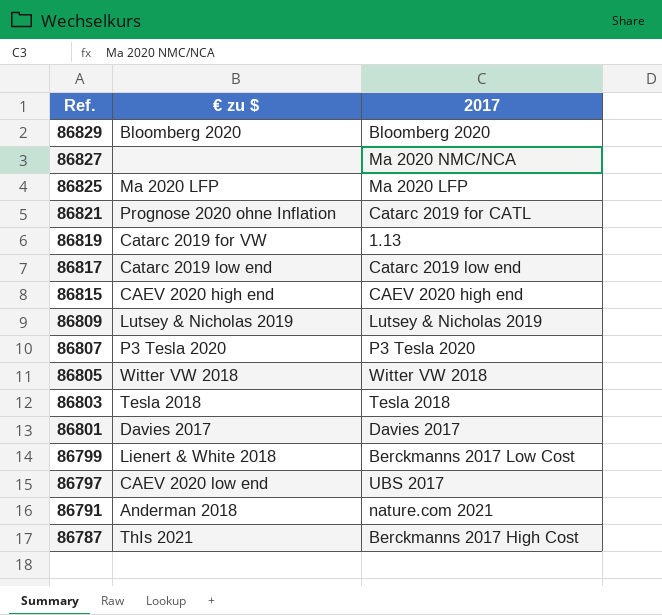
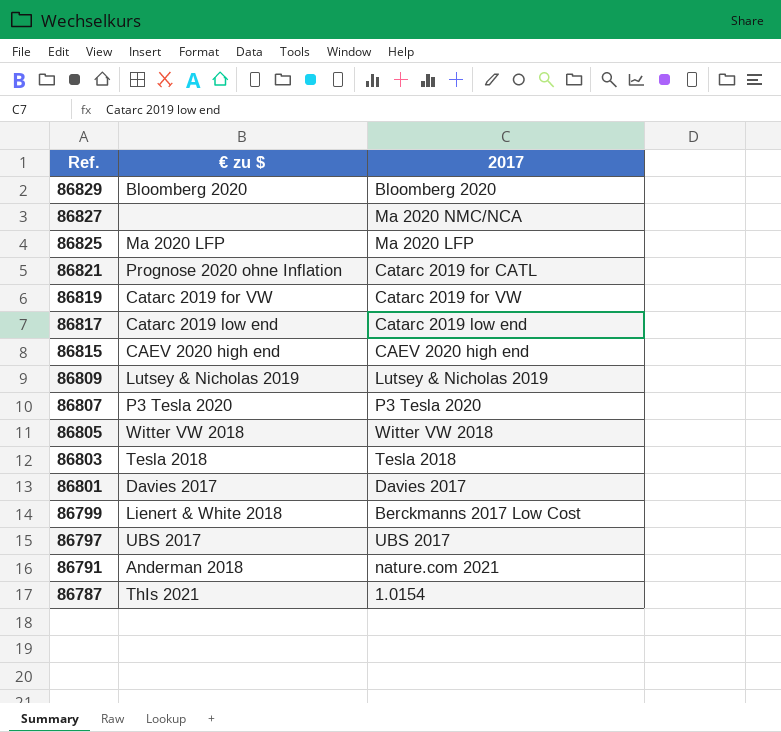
86819 | 2017: 1.13 -> Catarc 2019 for VW
86797 | € zu $: CAEV 2020 low end -> UBS 2017
86787 | 2017: Berckmanns 2017 High Cost -> 1.0154

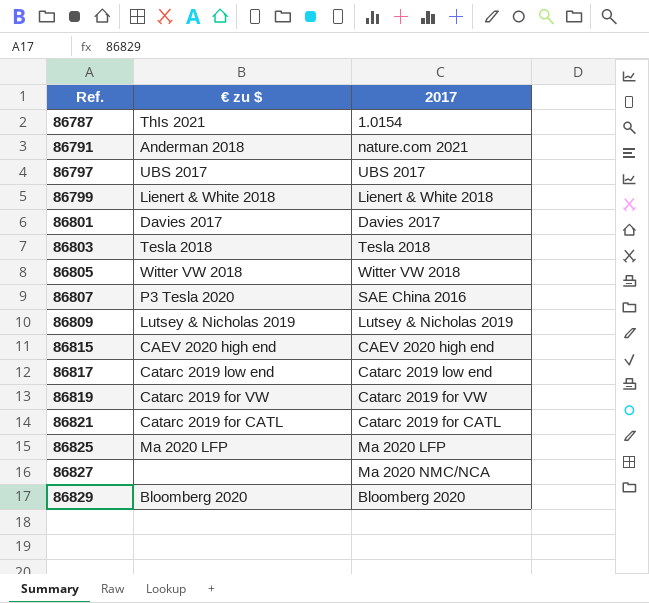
row order: Ref. descending -> Ref. ascending
86799 | 2017: Berckmanns 2017 Low Cost -> Lienert & White 2018
86807 | 2017: P3 Tesla 2020 -> SAE China 2016
86821 | € zu $: Prognose 2020 ohne Inflation -> Catarc 2019 for CATL

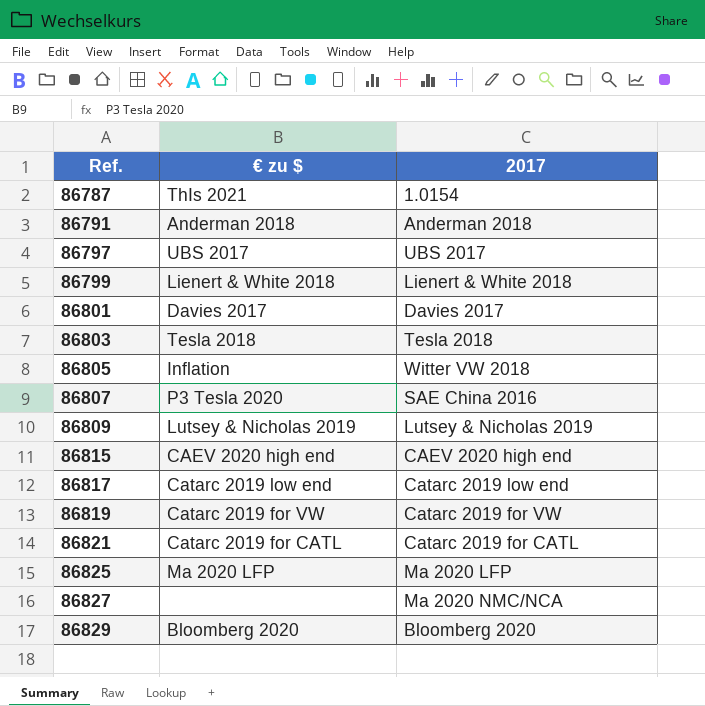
86791 | 2017: nature.com 2021 -> Anderman 2018
86805 | € zu $: Witter VW 2018 -> Inflation

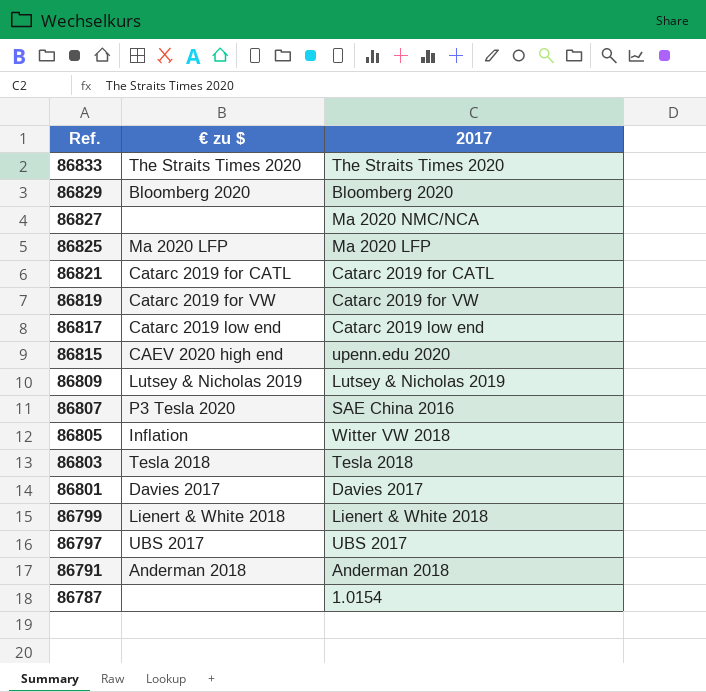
row order: Ref. ascending -> Ref. descending
row 86833: none -> The Straits Times 2020 | The Straits Times 2020
86815 | 2017: CAEV 2020 high end -> upenn.edu 2020
86787 | € zu $: ThIs 2021 -> none

